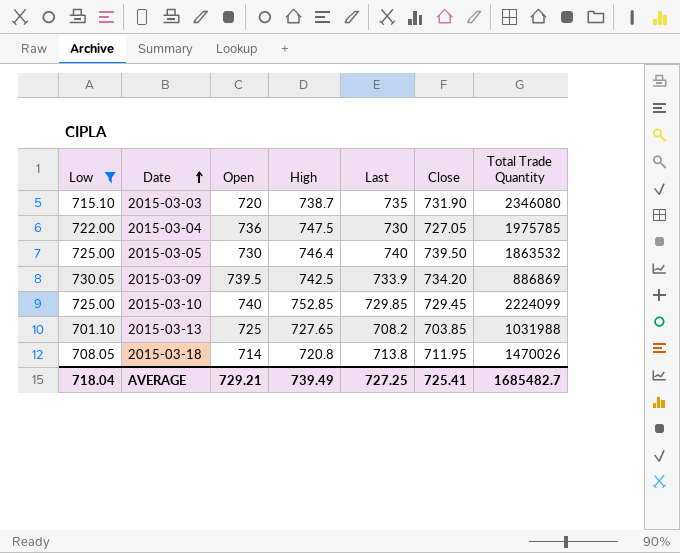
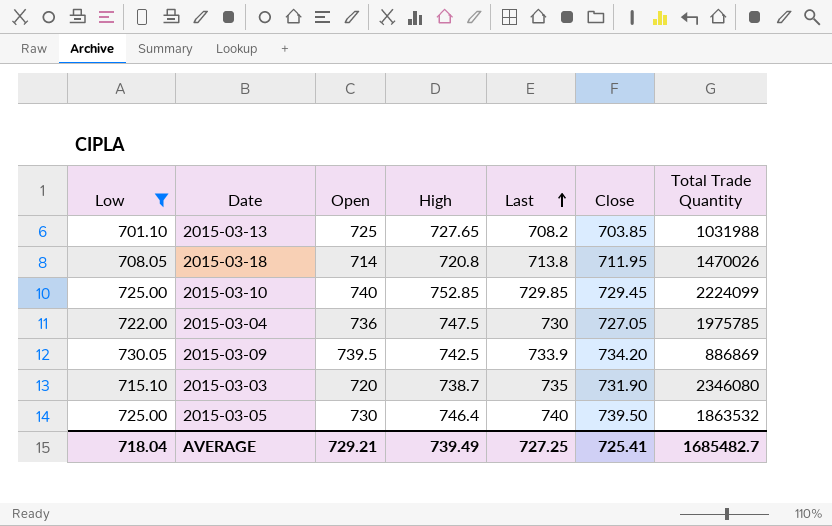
row order: Date ascending -> Last ascending

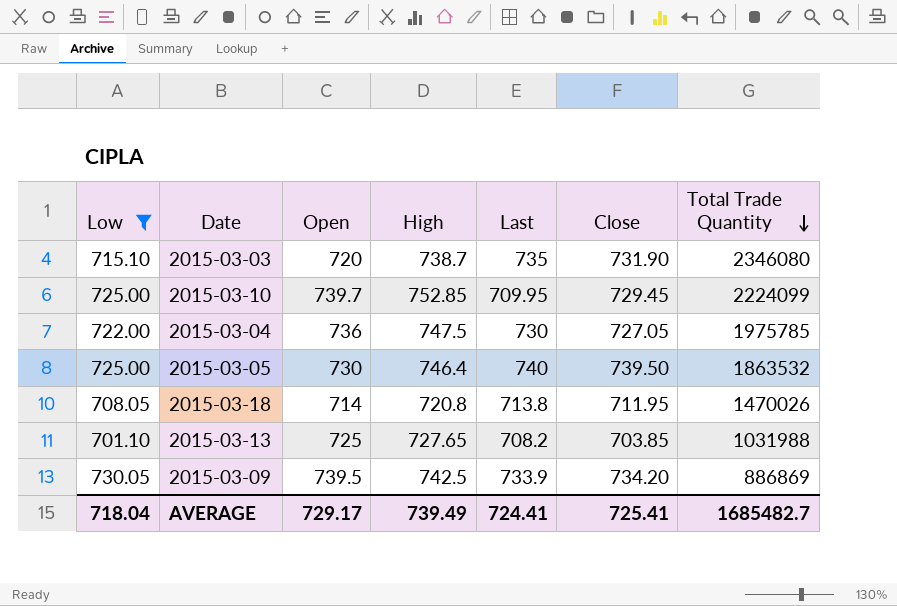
row order: Last ascending -> Total Trade Quantity descending
2015-03-10 | Open: 740 -> 739.7
2015-03-10 | Last: 729.85 -> 709.95
AVERAGE | Open: 729.21 -> 729.17
AVERAGE | Last: 727.25 -> 724.41

